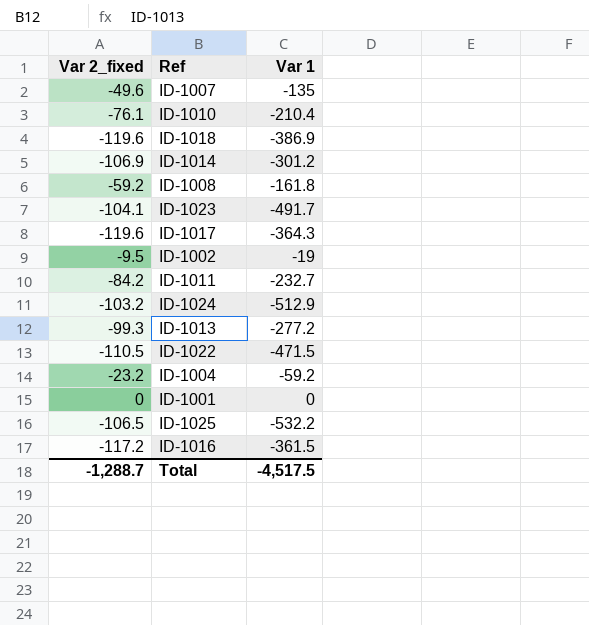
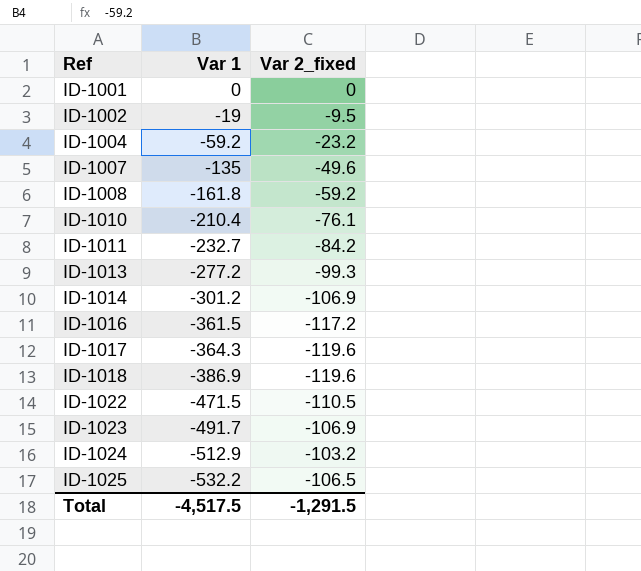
row order: none -> Ref ascending
column Var 2_fixed | position: 1 -> 3
ID-1023 | Var 2_fixed: -104.1 -> -106.9
Total | Var 2_fixed: -1,288.7 -> -1,291.5

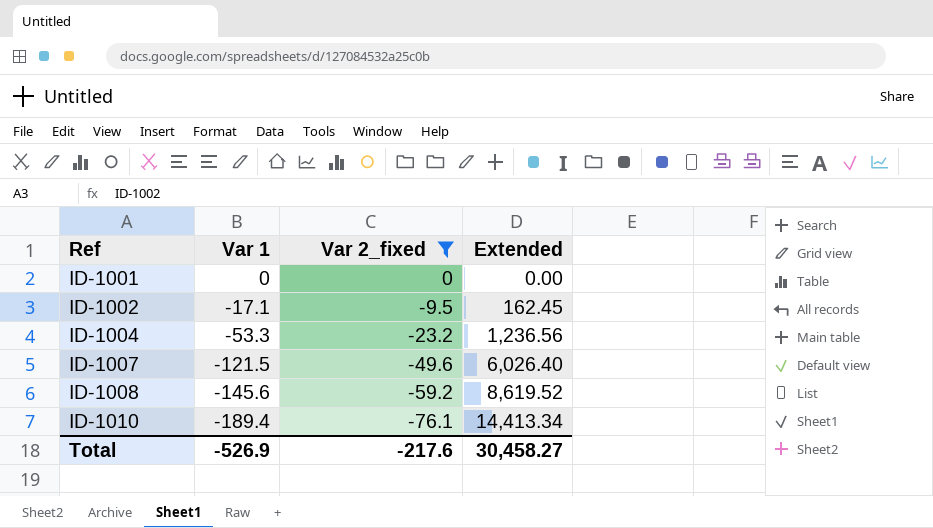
filter: none -> Var 2_fixed >= -76.1
column Extended | formula: none -> [Var 1] * [Var 2_fixed]
ID-1002 | Var 1: -19 -> -17.1
ID-1004 | Var 1: -59.2 -> -53.3
ID-1007 | Var 1: -135 -> -121.5
ID-1008 | Var 1: -161.8 -> -145.6
ID-1010 | Var 1: -210.4 -> -189.4
Total | Var 1: -4,517.5 -> -526.9
Total | Var 2_fixed: -1,291.5 -> -217.6

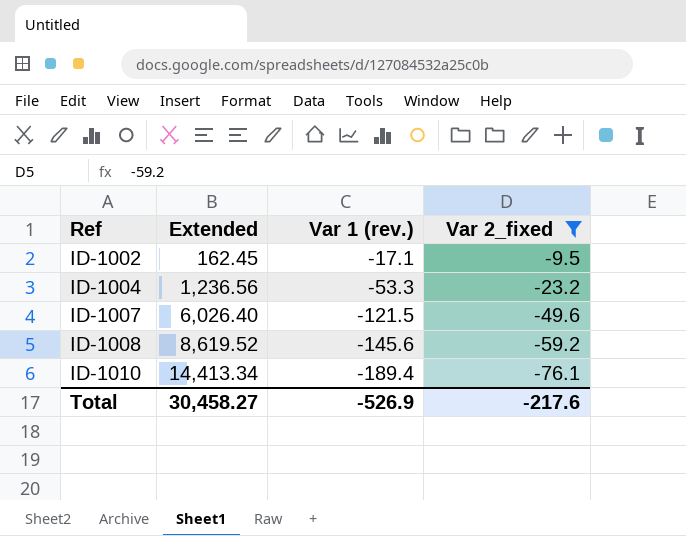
column Extended | position: 4 -> 2
column name: Var 1 -> Var 1 (rev.)
row ID-1001: 0 | 0 | 0.00 -> none

